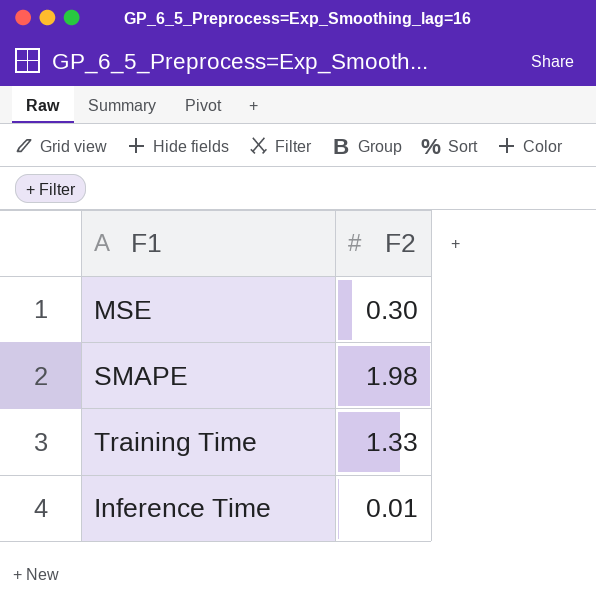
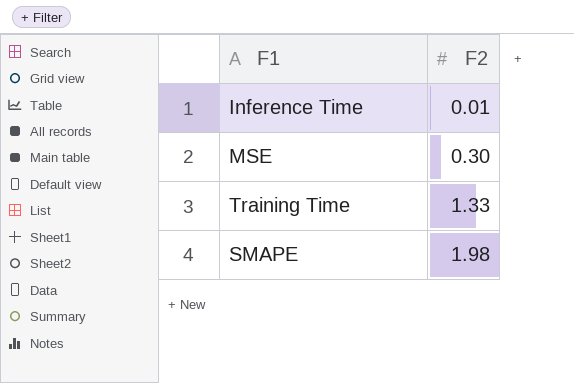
row order: none -> F2 ascending

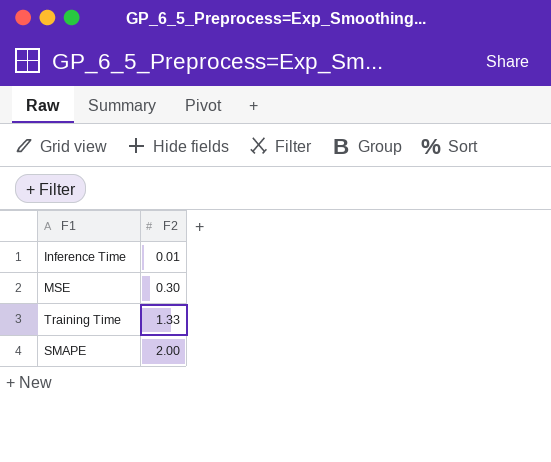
SMAPE | F2: 1.98 -> 2.00

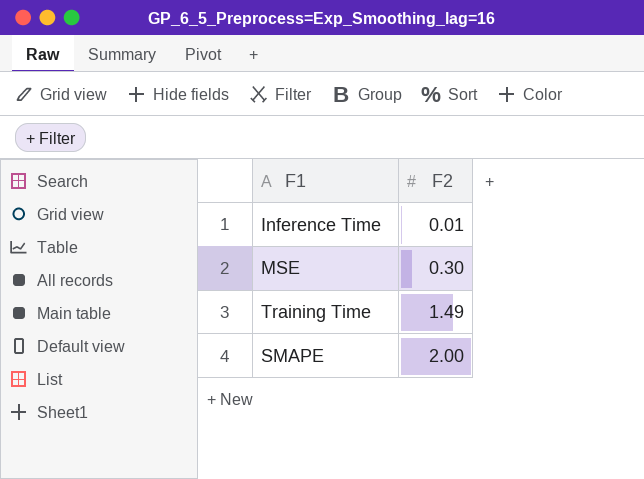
Training Time | F2: 1.33 -> 1.49

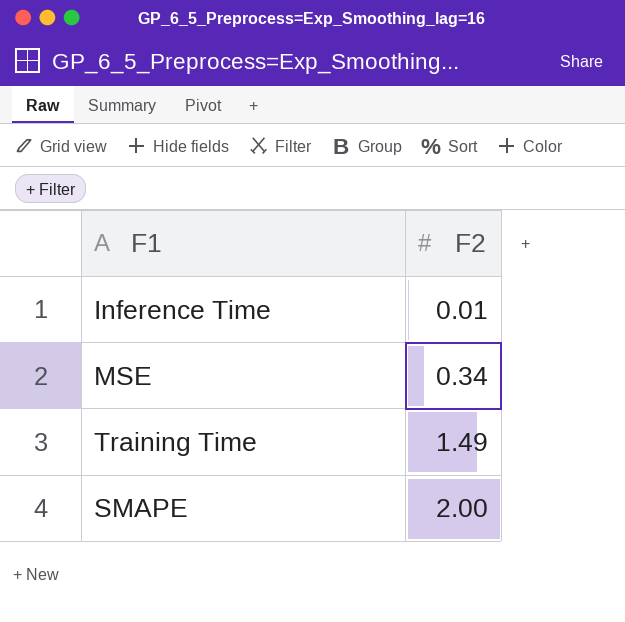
MSE | F2: 0.30 -> 0.34

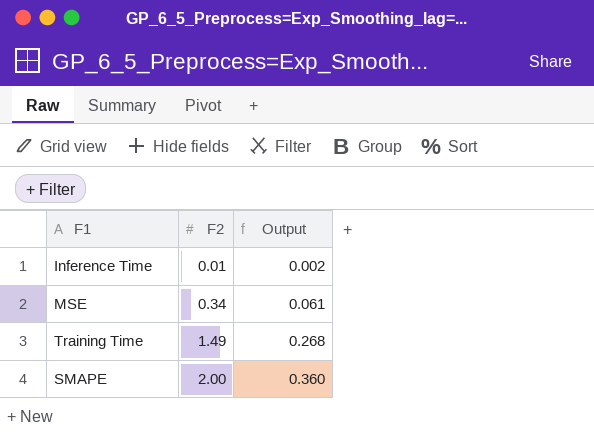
column Output | formula: none -> [F2] * 0.18

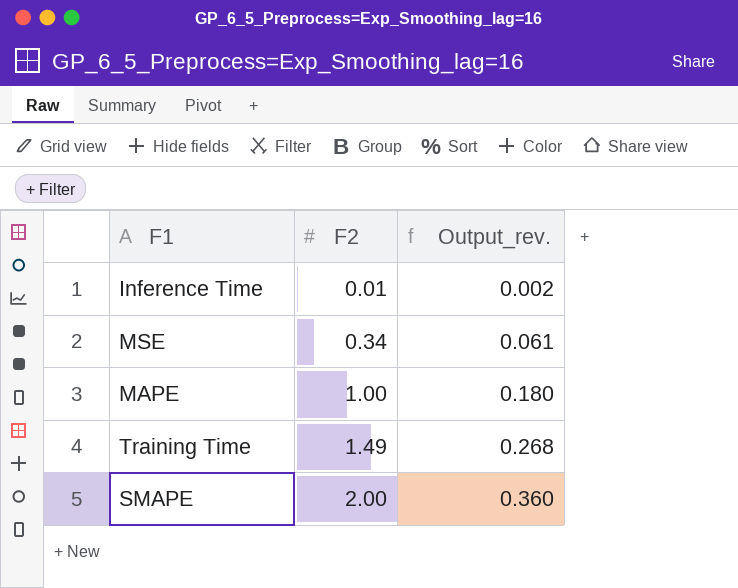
column name: Output -> Output_rev.
row MAPE: none -> 1.00 | 0.180

